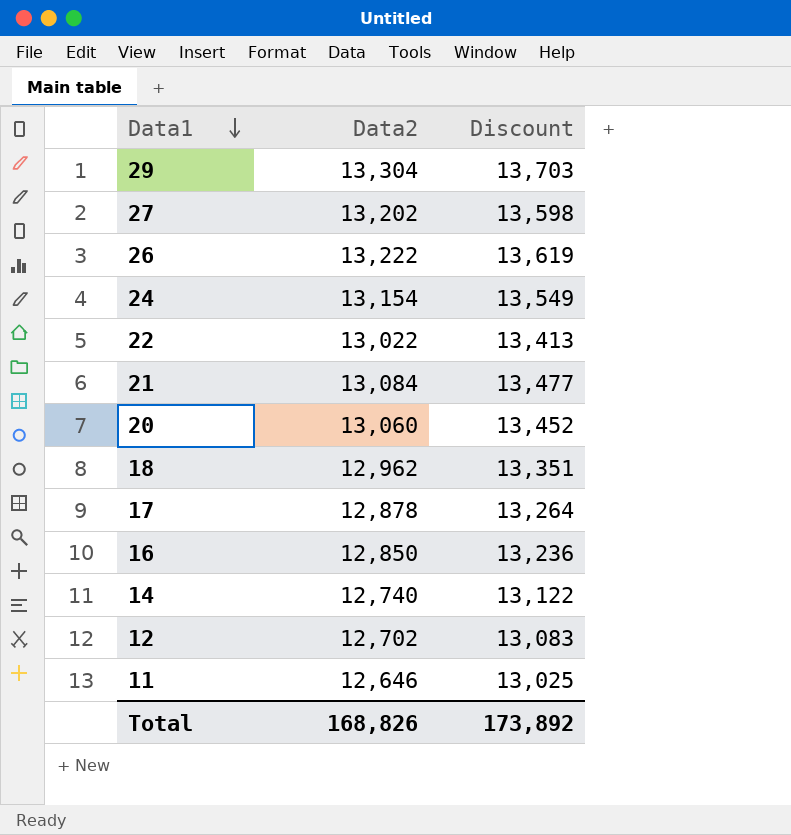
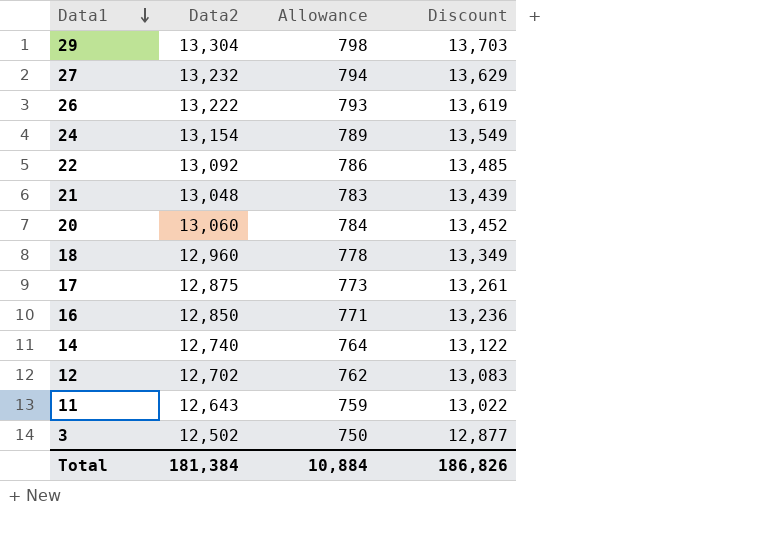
column Allowance | formula: none -> [Data2] * 0.06
27 | Data2: 13,202 -> 13,232
27 | Discount: 13,598 -> 13,629
22 | Data2: 13,022 -> 13,092
22 | Discount: 13,413 -> 13,485
21 | Data2: 13,084 -> 13,048
21 | Discount: 13,477 -> 13,439
18 | Data2: 12,962 -> 12,960
18 | Discount: 13,351 -> 13,349
17 | Data2: 12,878 -> 12,875
17 | Discount: 13,264 -> 13,261
11 | Data2: 12,646 -> 12,643
11 | Discount: 13,025 -> 13,022
row 3: none -> 12,502 | 750 | 12,877
Total | Data2: 168,826 -> 181,384
Total | Discount: 173,892 -> 186,826

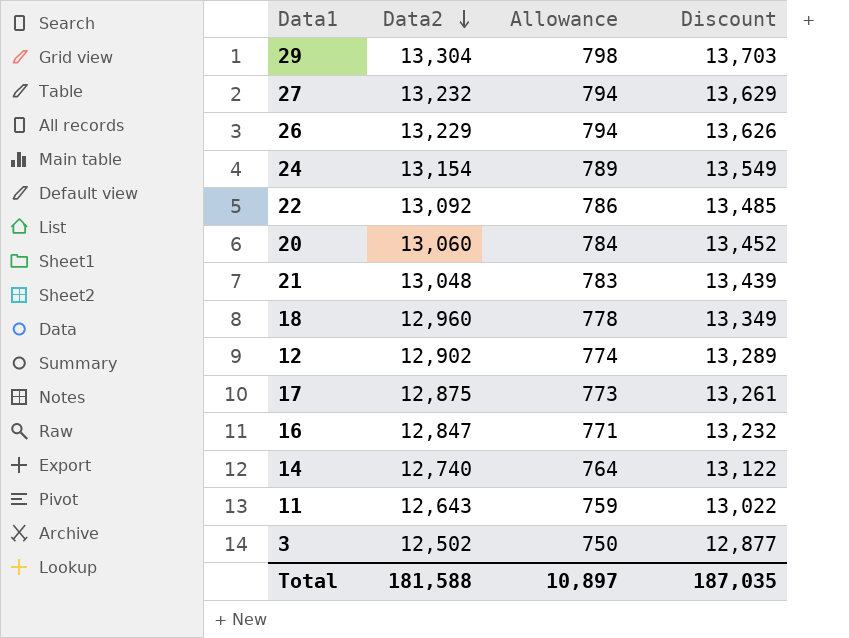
row order: Data1 descending -> Data2 descending
26 | Data2: 13,222 -> 13,229
26 | Allowance: 793 -> 794
26 | Discount: 13,619 -> 13,626
12 | Data2: 12,702 -> 12,902
12 | Allowance: 762 -> 774
12 | Discount: 13,083 -> 13,289
16 | Data2: 12,850 -> 12,847
16 | Discount: 13,236 -> 13,232
Total | Data2: 181,384 -> 181,588
Total | Allowance: 10,884 -> 10,897
Total | Discount: 186,826 -> 187,035

